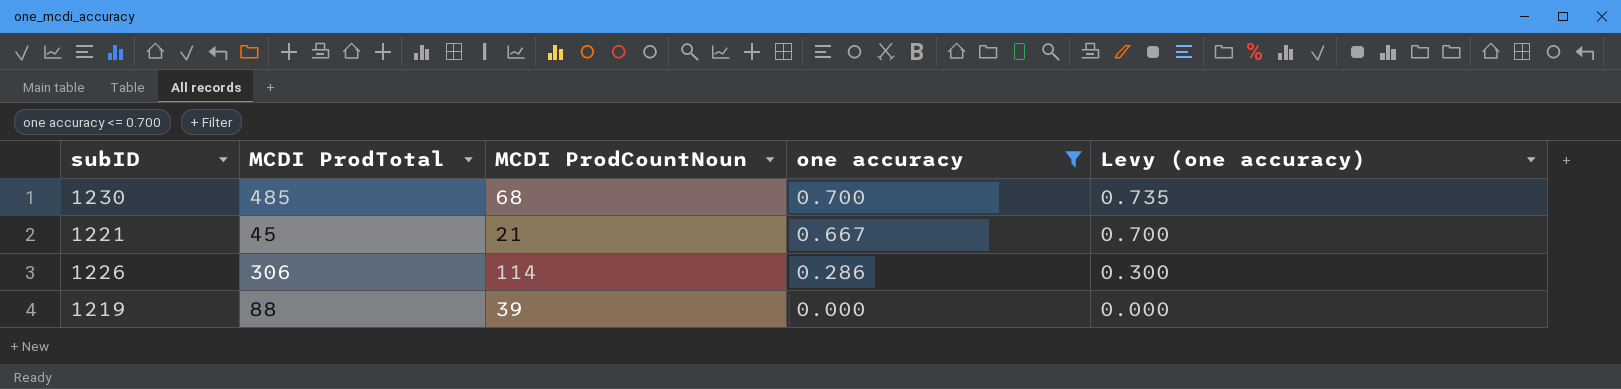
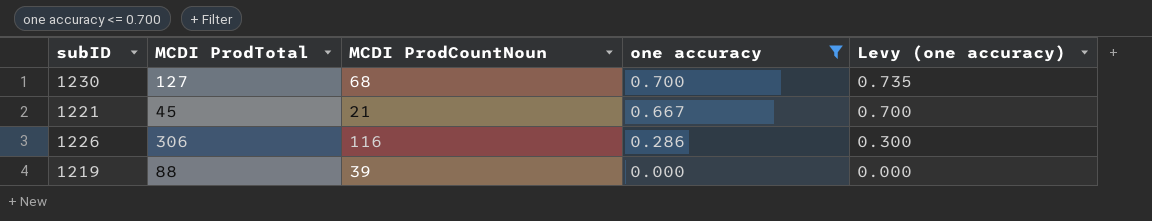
1230 | MCDI ProdTotal: 485 -> 127
1226 | MCDI ProdCountNoun: 114 -> 116

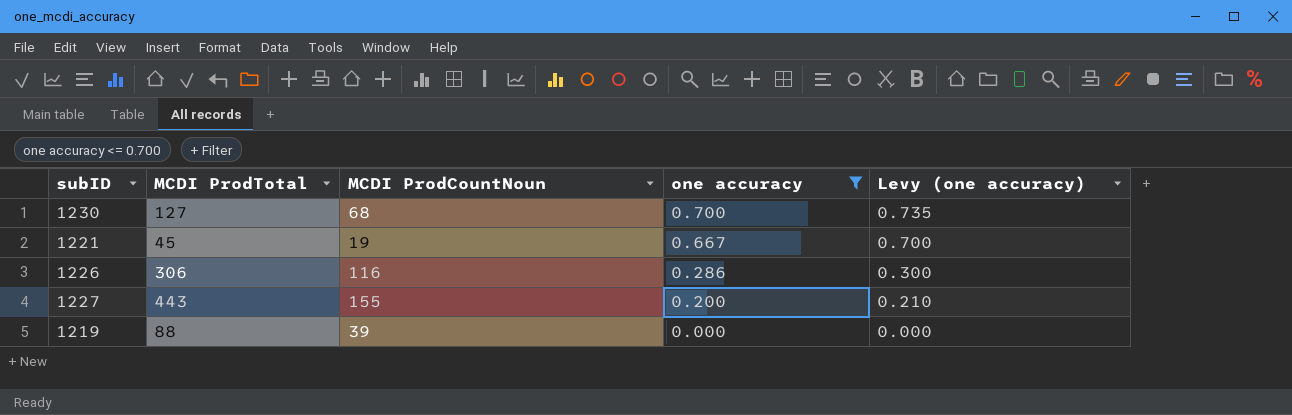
1221 | MCDI ProdCountNoun: 21 -> 19
row 1227: none -> 443 | 155 | 0.200 | 0.210

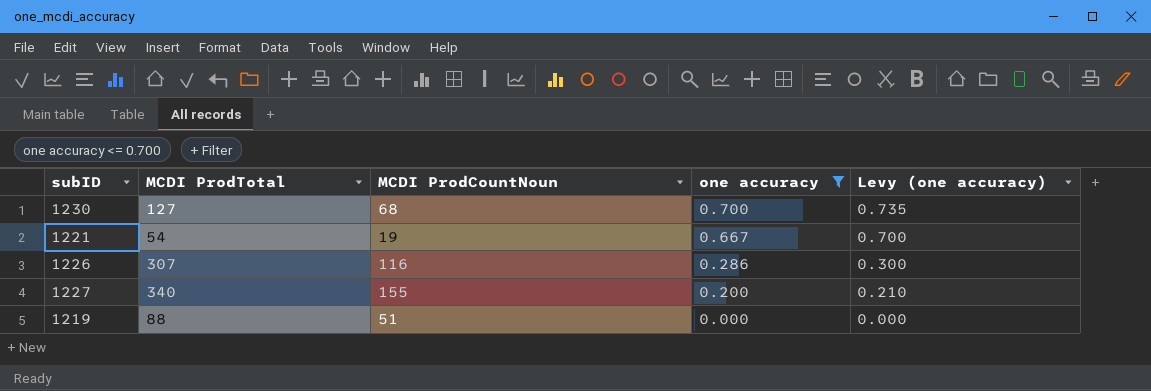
1221 | MCDI ProdTotal: 45 -> 54
1226 | MCDI ProdTotal: 306 -> 307
1227 | MCDI ProdTotal: 443 -> 340
1219 | MCDI ProdCountNoun: 39 -> 51

